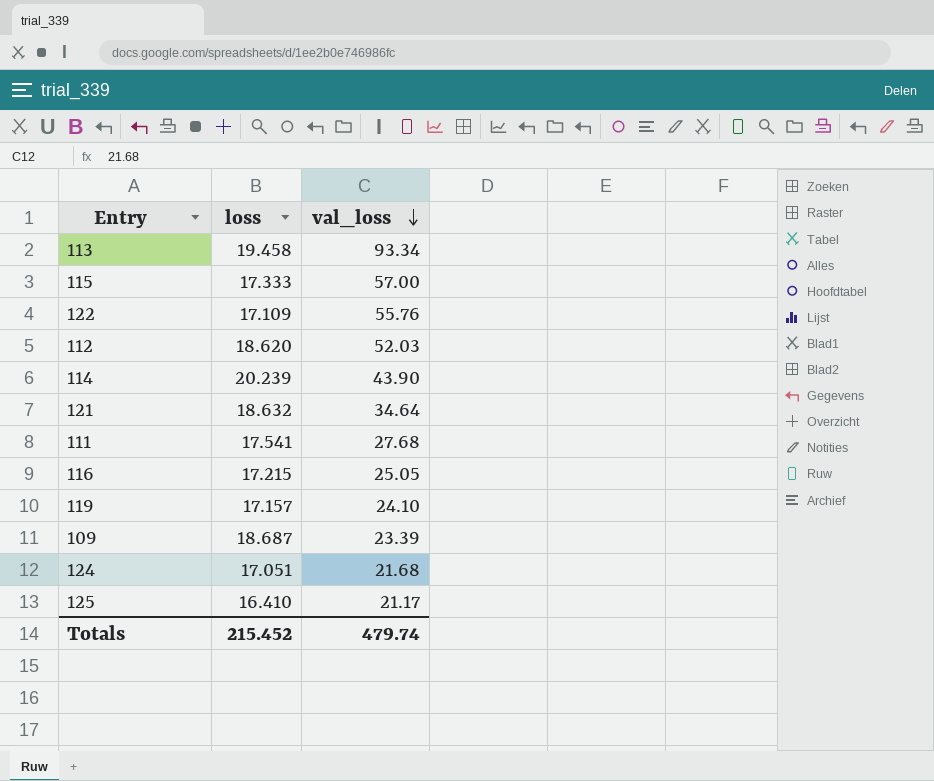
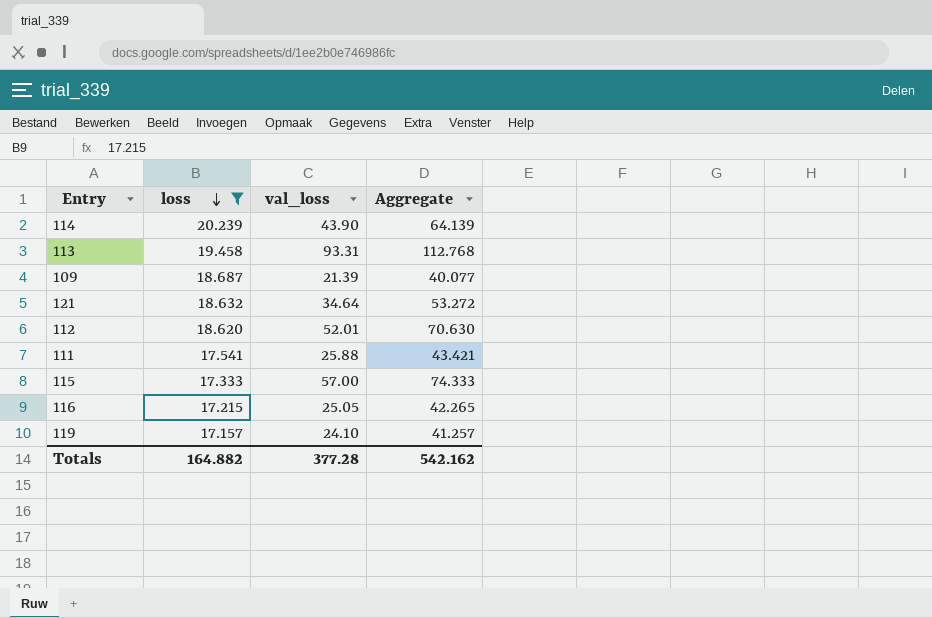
filter: none -> loss >= 17.157
row order: val_loss descending -> loss descending
column Aggregate | formula: none -> [loss] + [val_loss]
113 | val_loss: 93.34 -> 93.31
109 | val_loss: 23.39 -> 21.39
112 | val_loss: 52.03 -> 52.01
111 | val_loss: 27.68 -> 25.88
Totals | loss: 215.452 -> 164.882
Totals | val_loss: 479.74 -> 377.28

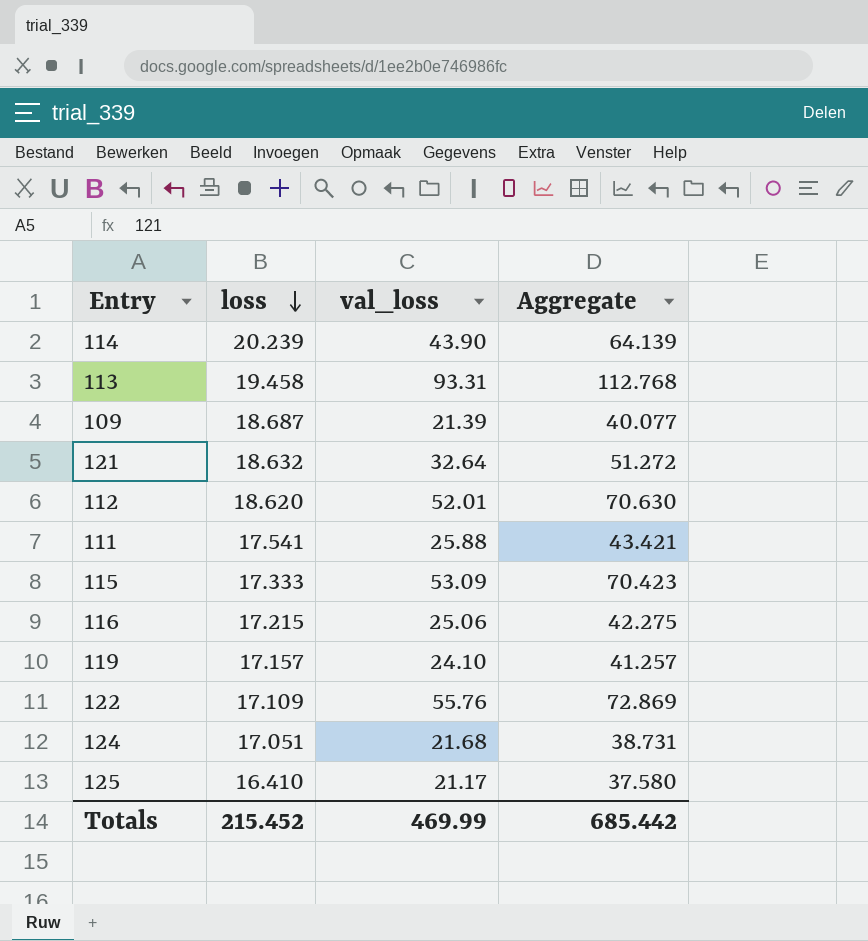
filter: loss >= 17.157 -> none
121 | val_loss: 34.64 -> 32.64
121 | Aggregate: 53.272 -> 51.272
115 | val_loss: 57.00 -> 53.09
115 | Aggregate: 74.333 -> 70.423
116 | val_loss: 25.05 -> 25.06
116 | Aggregate: 42.265 -> 42.275
Totals | loss: 164.882 -> 215.452
Totals | val_loss: 377.28 -> 469.99
Totals | Aggregate: 542.162 -> 685.442

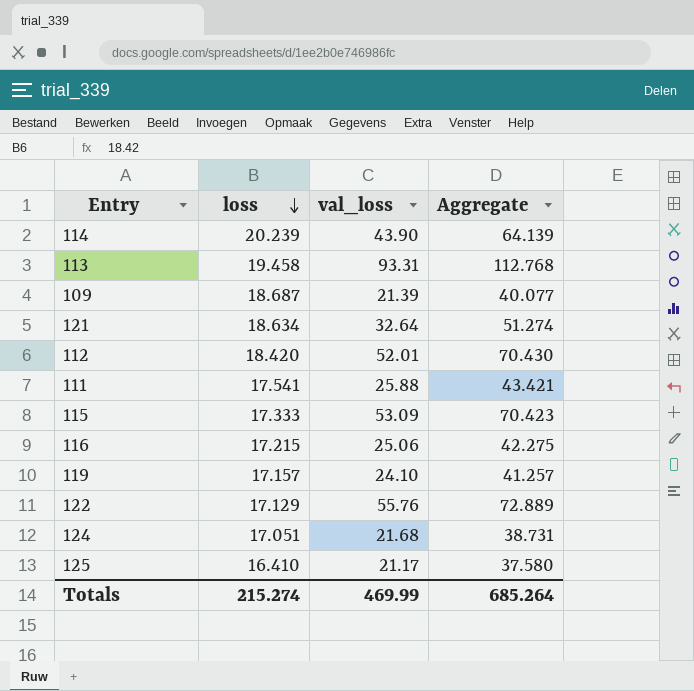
121 | loss: 18.632 -> 18.634
121 | Aggregate: 51.272 -> 51.274
112 | loss: 18.620 -> 18.420
112 | Aggregate: 70.630 -> 70.430
122 | loss: 17.109 -> 17.129
122 | Aggregate: 72.869 -> 72.889
Totals | loss: 215.452 -> 215.274
Totals | Aggregate: 685.442 -> 685.264

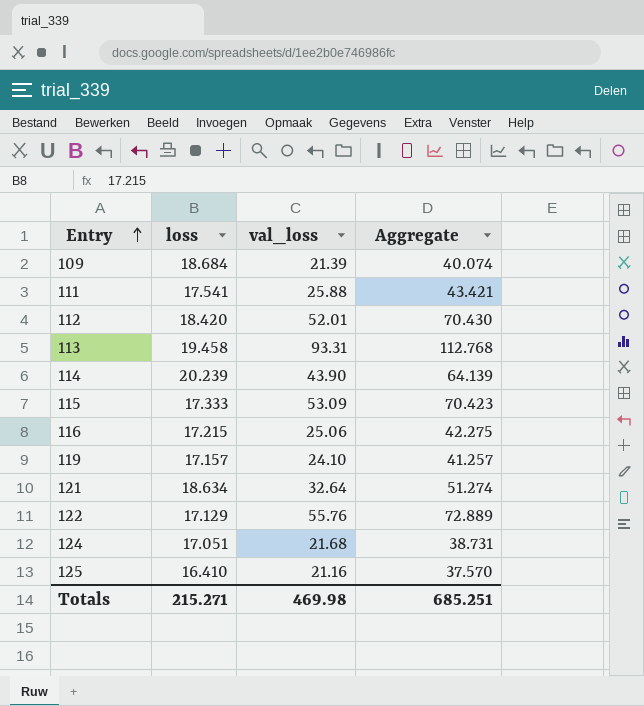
row order: loss descending -> Entry ascending
109 | loss: 18.687 -> 18.684
109 | Aggregate: 40.077 -> 40.074
125 | val_loss: 21.17 -> 21.16
125 | Aggregate: 37.580 -> 37.570
Totals | loss: 215.274 -> 215.271
Totals | val_loss: 469.99 -> 469.98
Totals | Aggregate: 685.264 -> 685.251

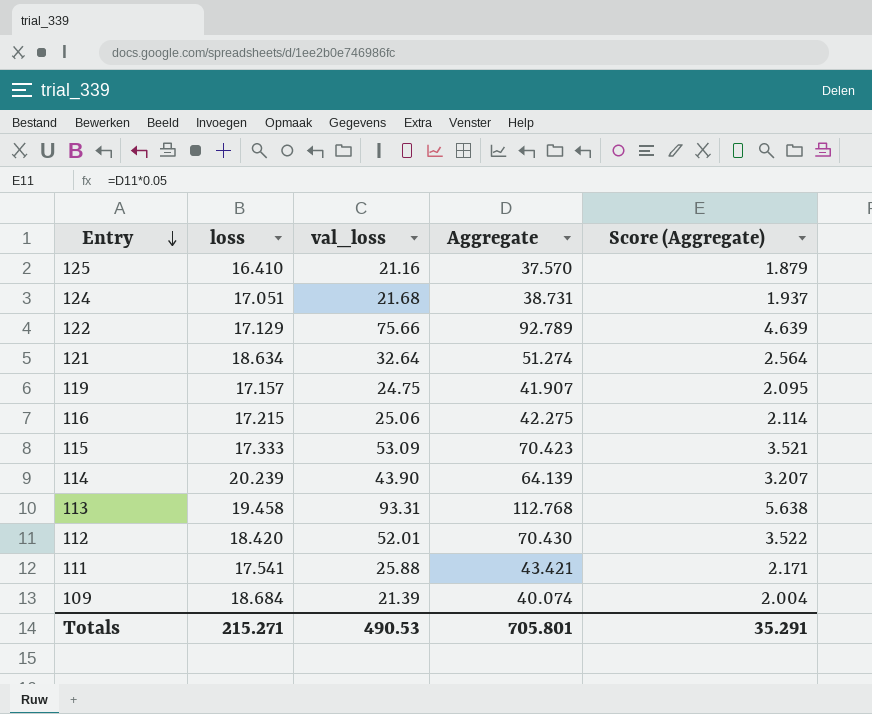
row order: Entry ascending -> Entry descending
column Score (Aggregate) | formula: none -> [Aggregate] * 0.05
122 | val_loss: 55.76 -> 75.66
122 | Aggregate: 72.889 -> 92.789
119 | val_loss: 24.10 -> 24.75
119 | Aggregate: 41.257 -> 41.907
Totals | val_loss: 469.98 -> 490.53
Totals | Aggregate: 685.251 -> 705.801

